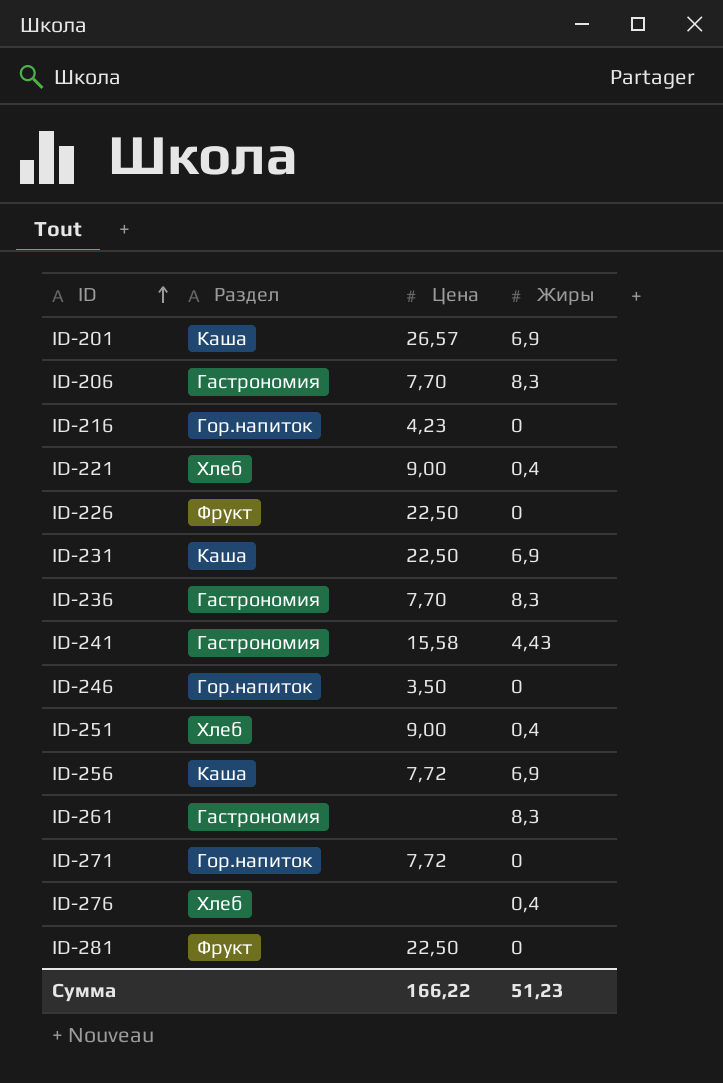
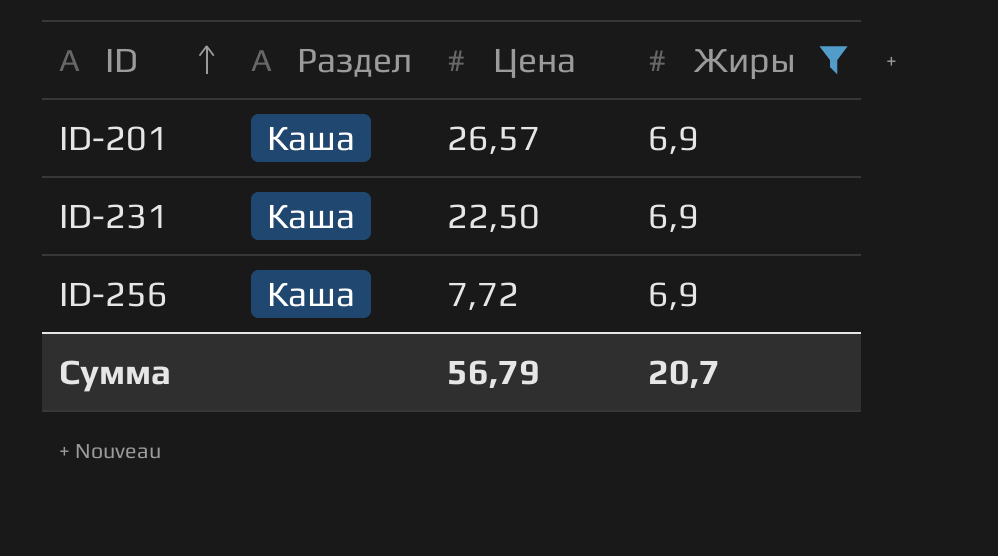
filter: none -> Жиры = 6,9
Сумма | Цена: 166,22 -> 56,79
Сумма | Жиры: 51,23 -> 20,7

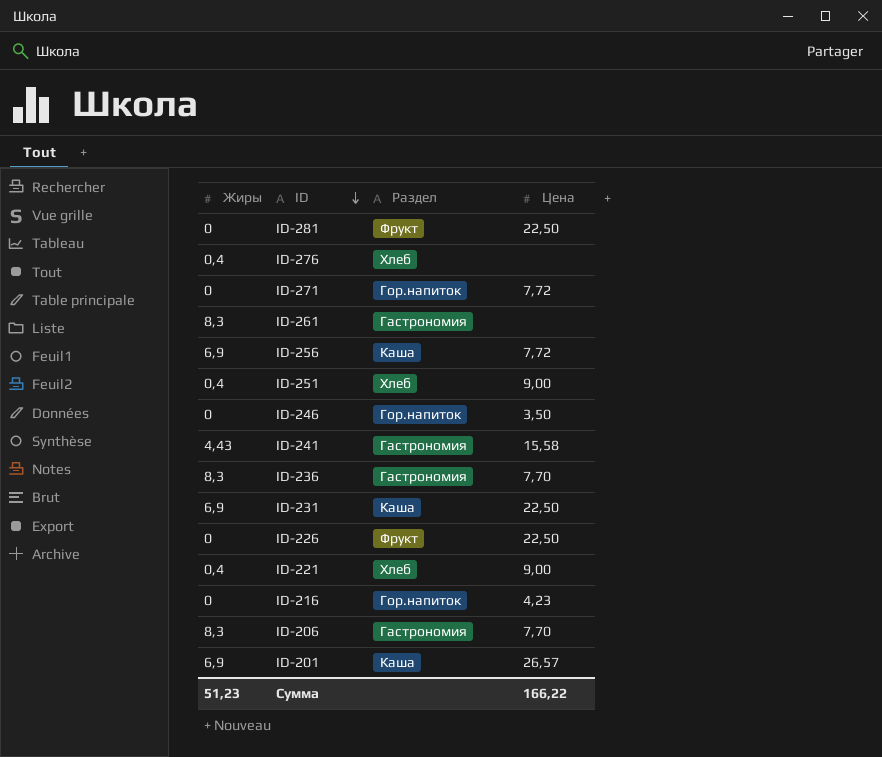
filter: Жиры = 6,9 -> none
row order: ID ascending -> ID descending
column Жиры | position: 4 -> 1
Сумма | Жиры: 20,7 -> 51,23
Сумма | Цена: 56,79 -> 166,22

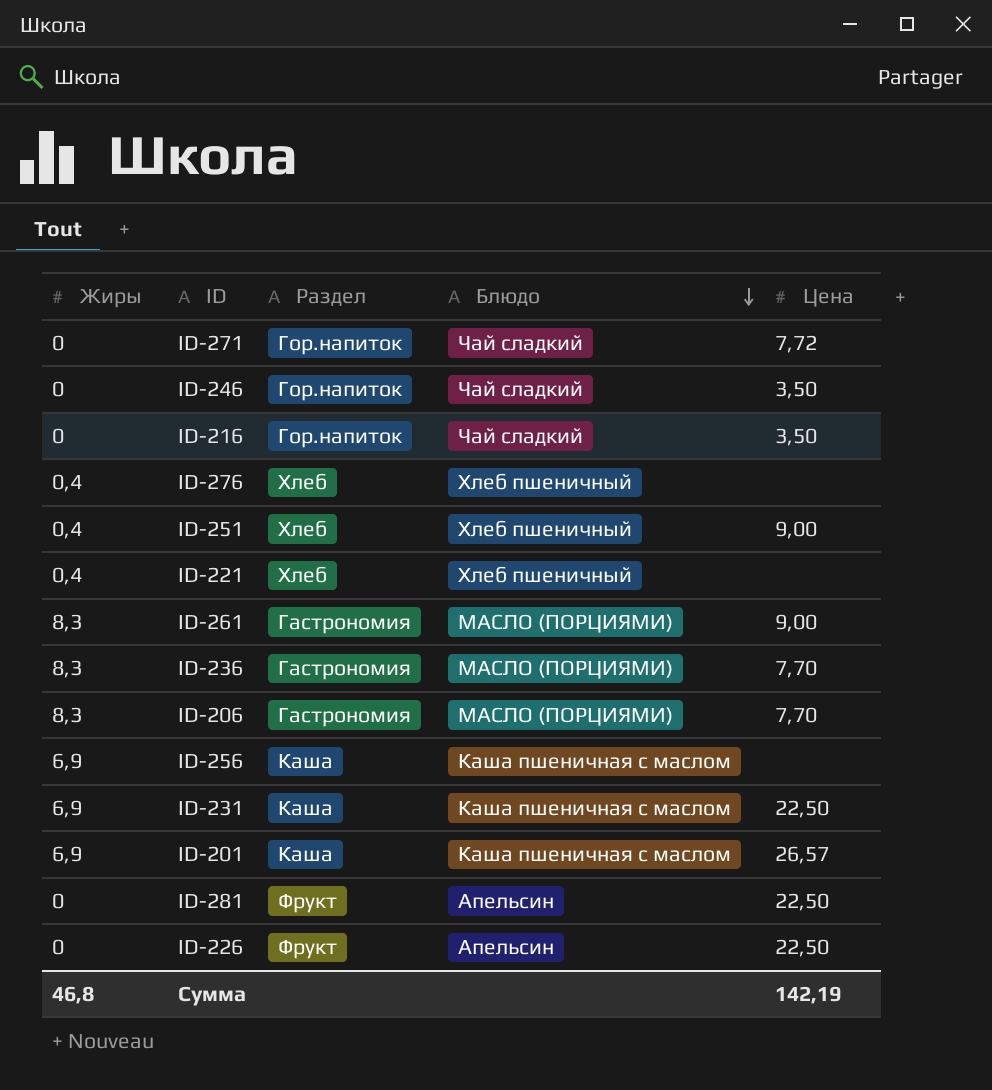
row order: ID descending -> Блюдо descending
column Блюдо | position: none -> 4
row ID-241: 4,43 | Гастрономия | 15,58 -> none
ID-216 | Цена: 4,23 -> 3,50
ID-221 | Цена: 9,00 -> none
ID-261 | Цена: none -> 9,00
ID-256 | Цена: 7,72 -> none
Сумма | Жиры: 51,23 -> 46,8
Сумма | Цена: 166,22 -> 142,19

